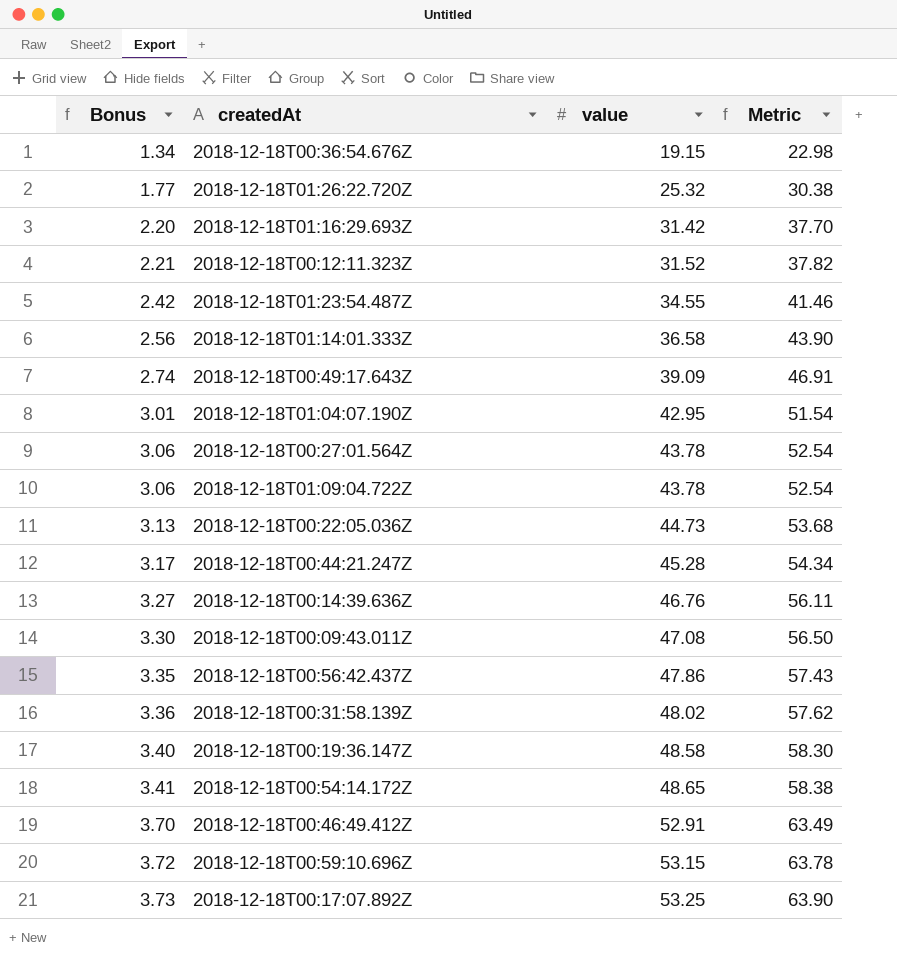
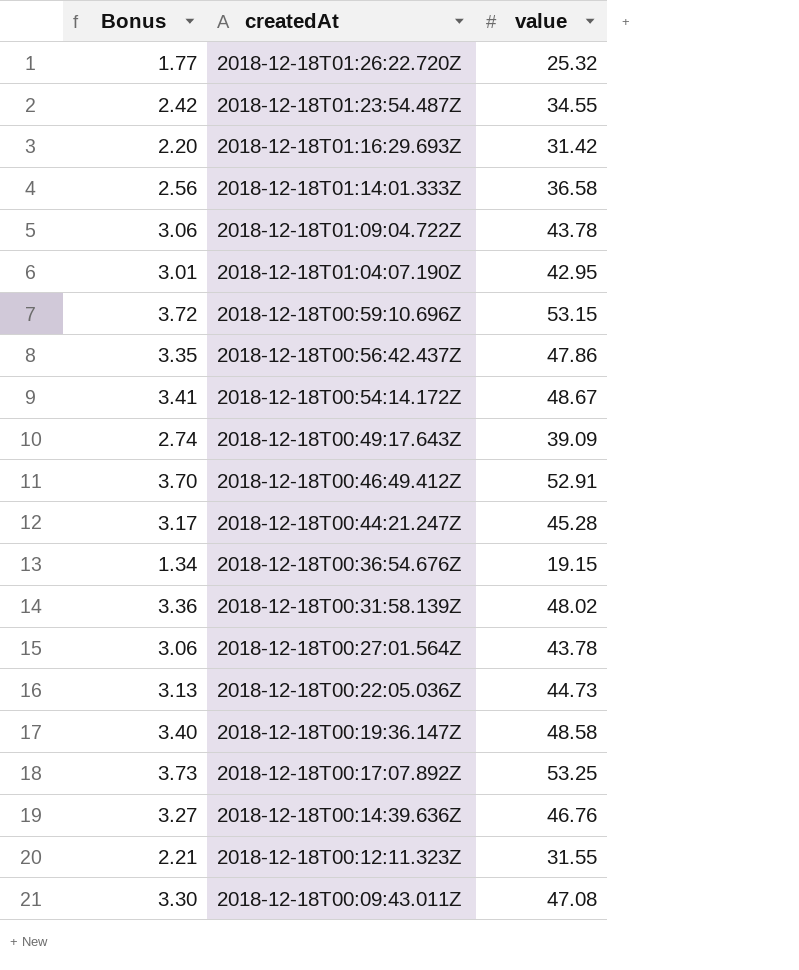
row order: Bonus ascending -> createdAt descending
column Metric | formula: [value] * 1.2 -> none
2018-12-18T00:54:14.172Z | value: 48.65 -> 48.67
2018-12-18T00:12:11.323Z | value: 31.52 -> 31.55

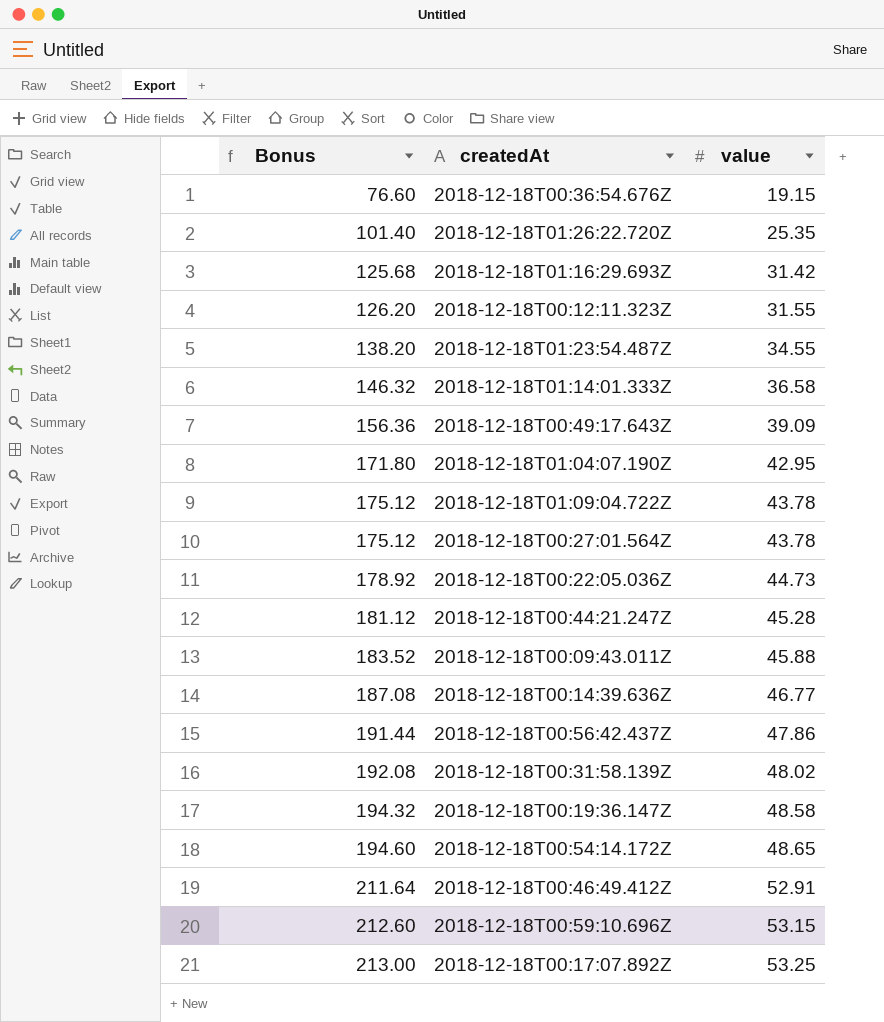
row order: createdAt descending -> Bonus ascending
column Bonus | formula: [value] * 0.07 -> [value] * 4
2018-12-18T01:26:22.720Z | value: 25.32 -> 25.35
2018-12-18T00:09:43.011Z | value: 47.08 -> 45.88
2018-12-18T00:14:39.636Z | value: 46.76 -> 46.77
2018-12-18T00:54:14.172Z | value: 48.67 -> 48.65

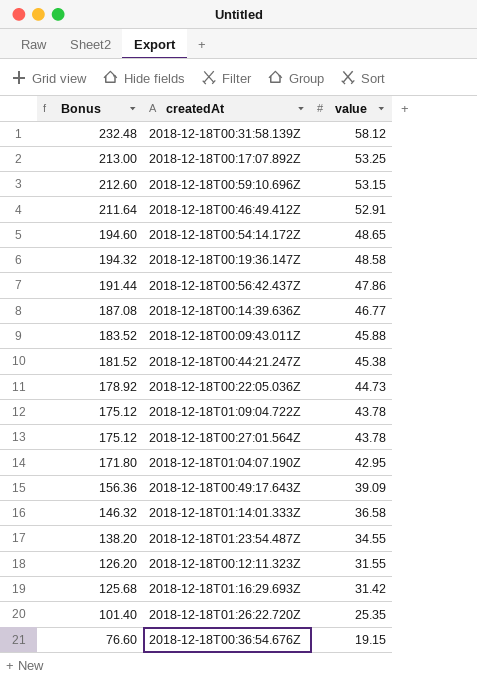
row order: Bonus ascending -> Bonus descending
2018-12-18T00:31:58.139Z | Bonus: 192.08 -> 232.48
2018-12-18T00:31:58.139Z | value: 48.02 -> 58.12
2018-12-18T00:44:21.247Z | Bonus: 181.12 -> 181.52
2018-12-18T00:44:21.247Z | value: 45.28 -> 45.38

